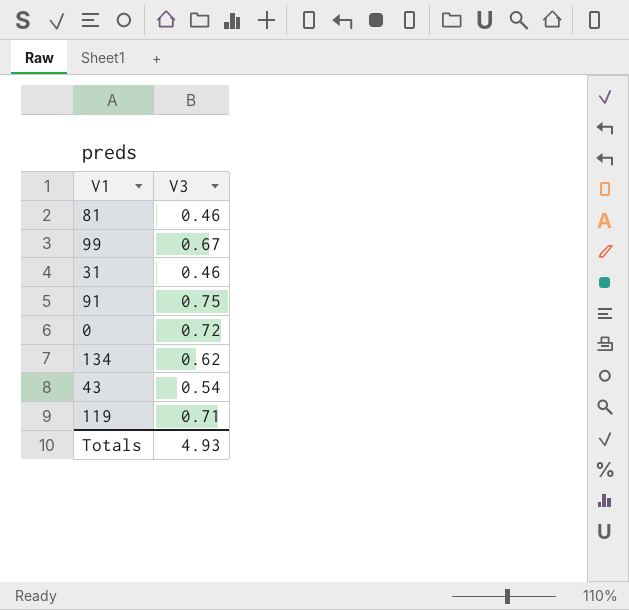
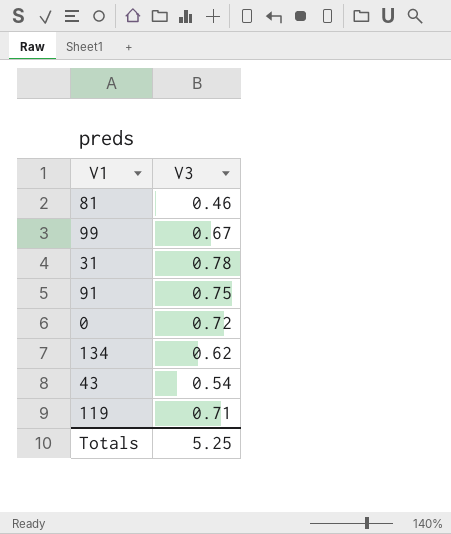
31 | V3: 0.46 -> 0.78
Totals | V3: 4.93 -> 5.25

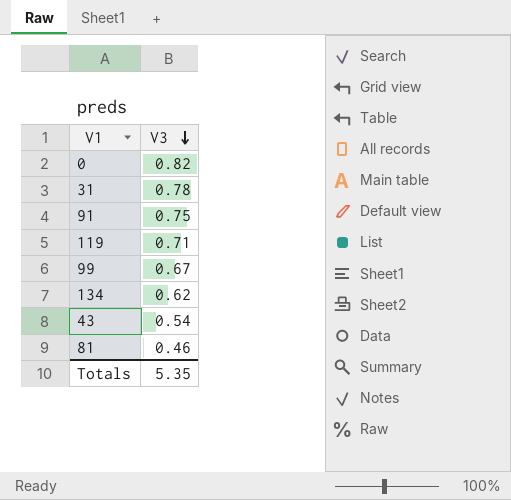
row order: none -> V3 descending
0 | V3: 0.72 -> 0.82
Totals | V3: 5.25 -> 5.35

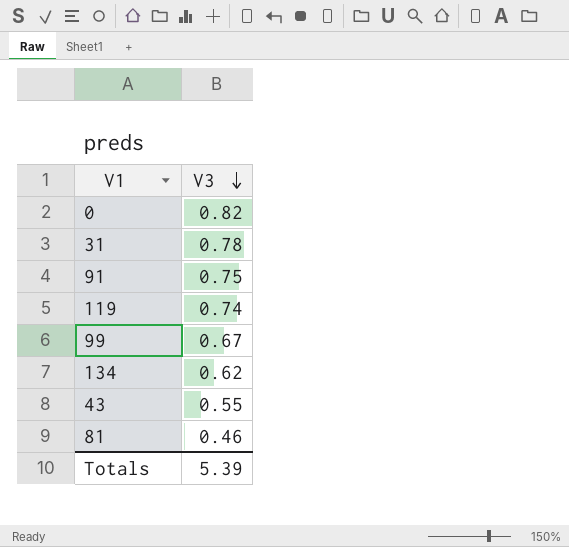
119 | V3: 0.71 -> 0.74
43 | V3: 0.54 -> 0.55
Totals | V3: 5.35 -> 5.39

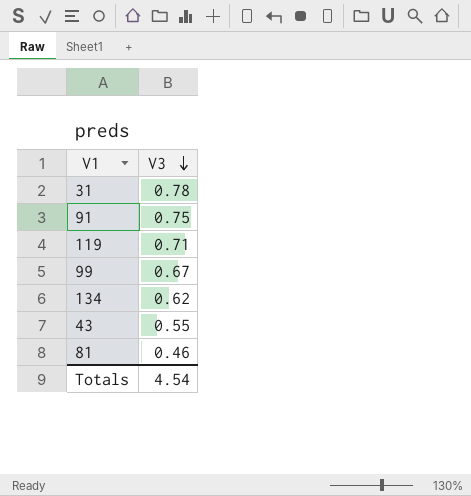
row 0: 0.82 -> none
119 | V3: 0.74 -> 0.71
Totals | V3: 5.39 -> 4.54

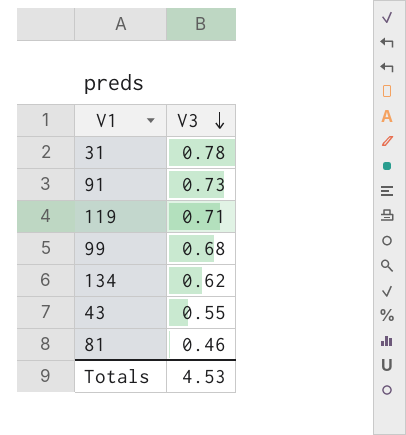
91 | V3: 0.75 -> 0.73
99 | V3: 0.67 -> 0.68
Totals | V3: 4.54 -> 4.53

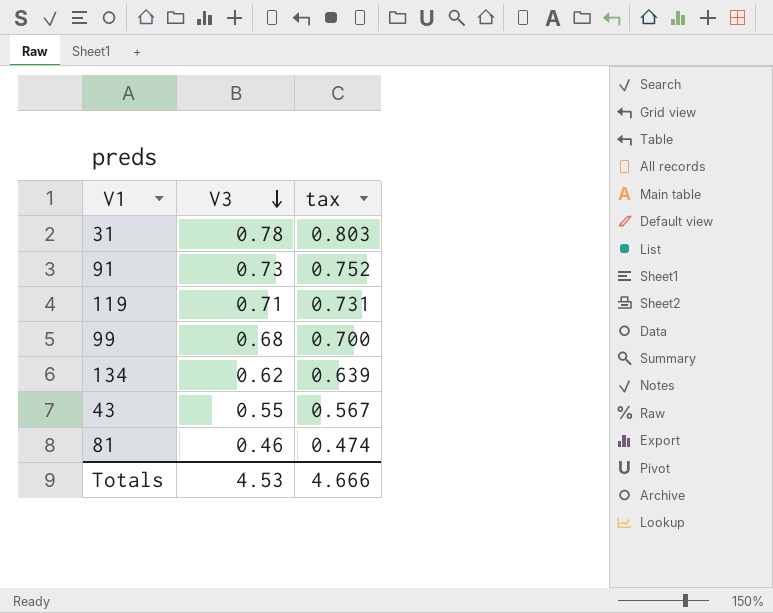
column tax | formula: none -> [V3] * 1.03

